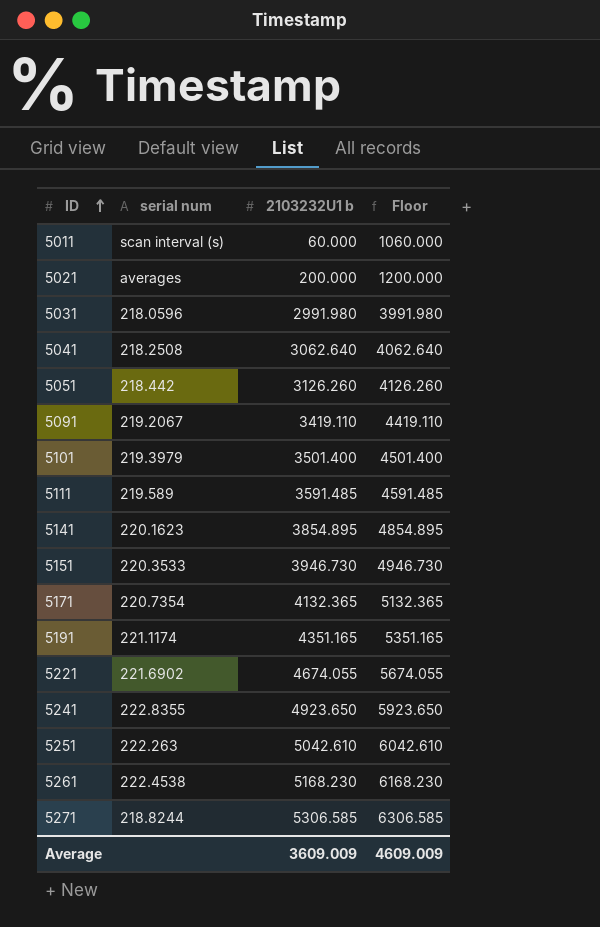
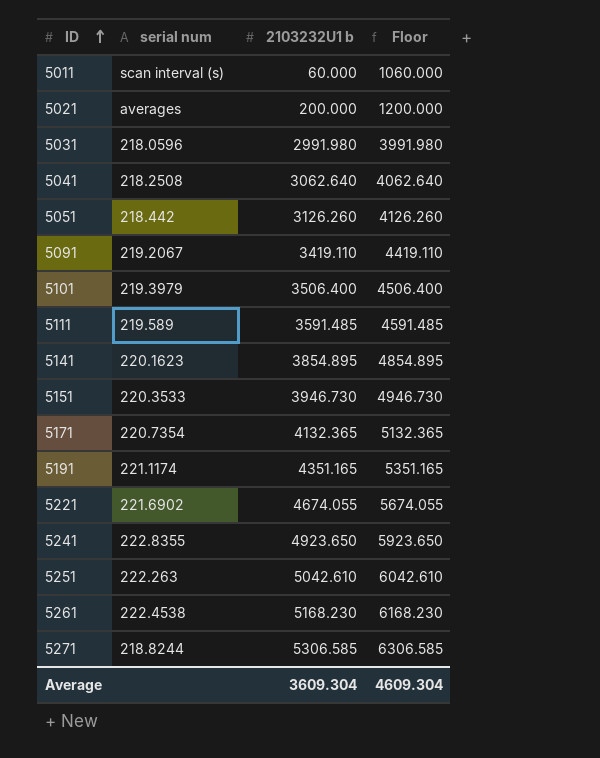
5101 | 2103232U1 b: 3501.400 -> 3506.400
5101 | Floor: 4501.400 -> 4506.400
Average | 2103232U1 b: 3609.009 -> 3609.304
Average | Floor: 4609.009 -> 4609.304

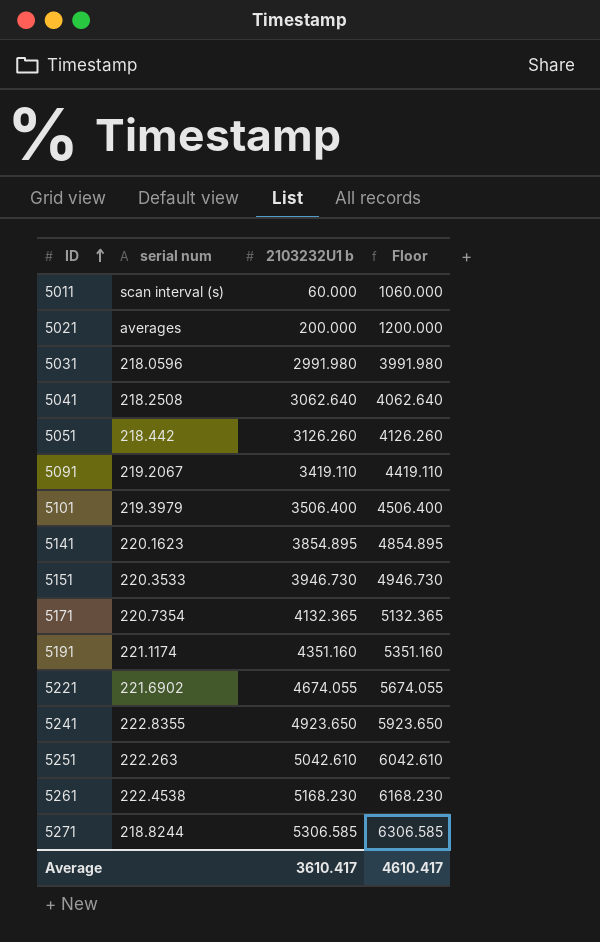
row 5111: 219.589 | 3591.485 | 4591.485 -> none
5191 | 2103232U1 b: 4351.165 -> 4351.160
5191 | Floor: 5351.165 -> 5351.160
Average | 2103232U1 b: 3609.304 -> 3610.417
Average | Floor: 4609.304 -> 4610.417

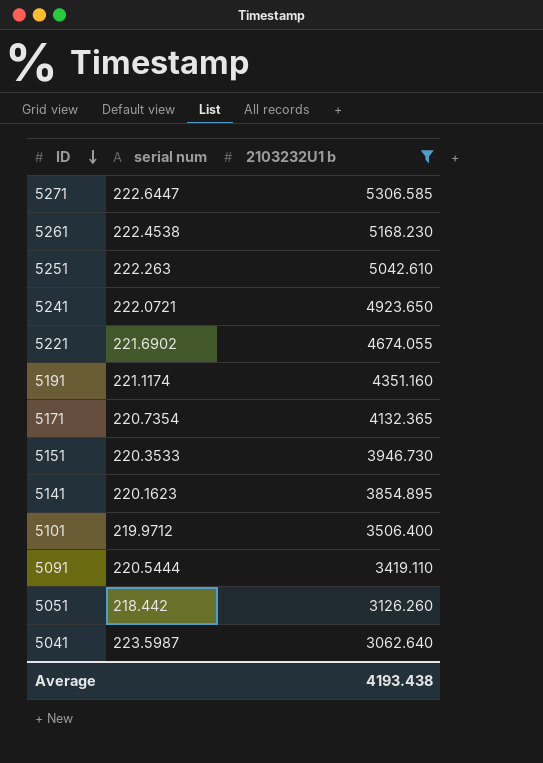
filter: none -> 2103232U1 b >= 3062.640
row order: ID ascending -> ID descending
column Floor | formula: [2103232U1 b] + 1000 -> none
5271 | serial num: 218.8244 -> 222.6447
5241 | serial num: 222.8355 -> 222.0721
5101 | serial num: 219.3979 -> 219.9712
5091 | serial num: 219.2067 -> 220.5444
5041 | serial num: 218.2508 -> 223.5987
Average | 2103232U1 b: 3610.417 -> 4193.438

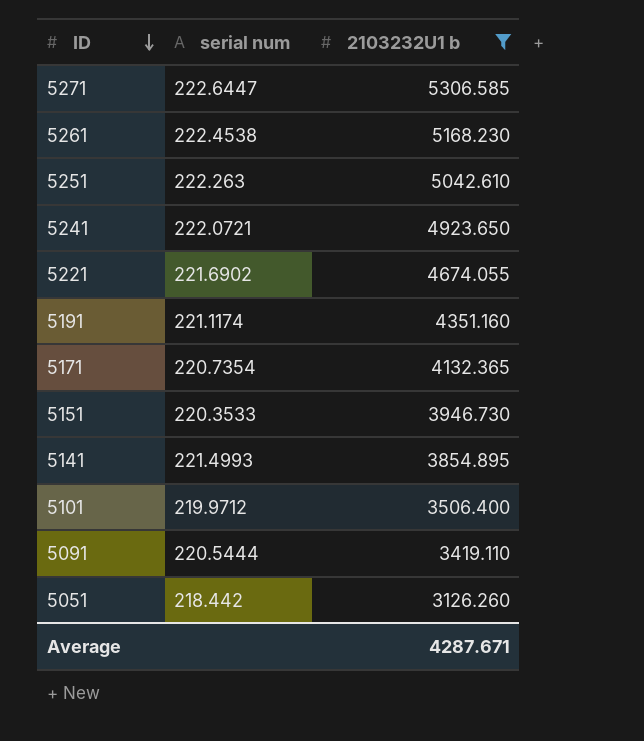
row 5041: 223.5987 | 3062.640 -> none
5141 | serial num: 220.1623 -> 221.4993
Average | 2103232U1 b: 4193.438 -> 4287.671

